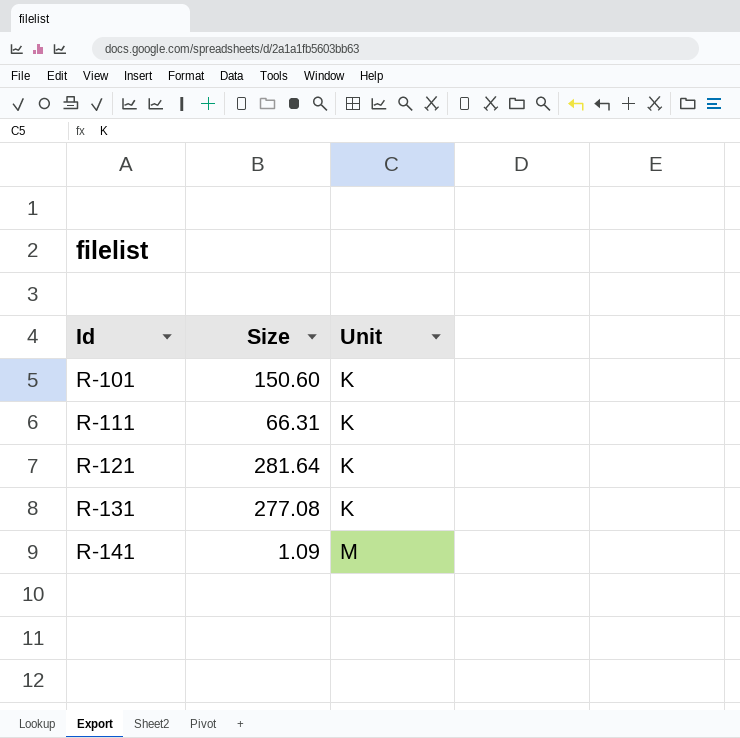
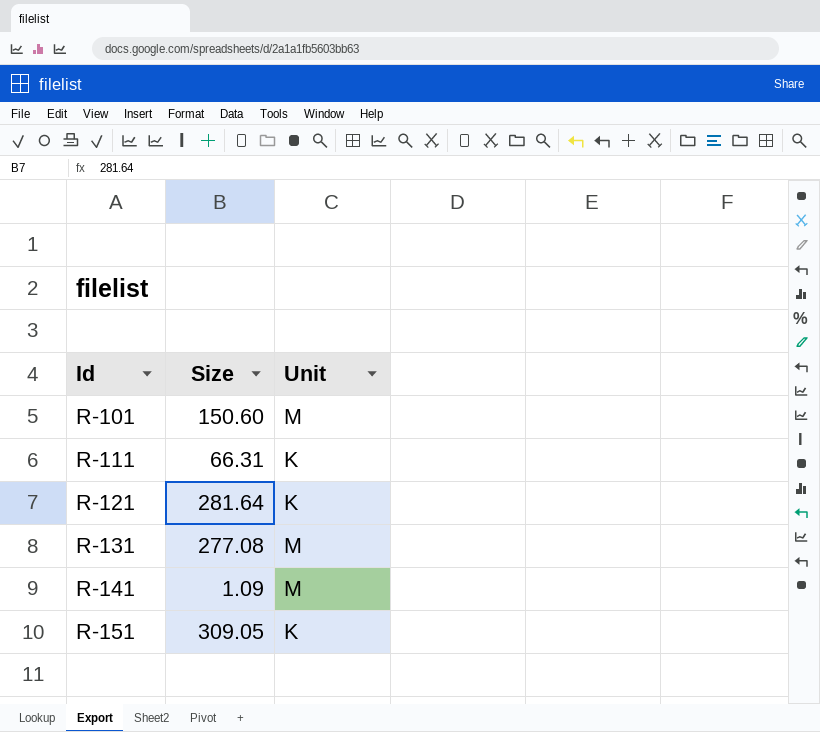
R-101 | Unit: K -> M
R-131 | Unit: K -> M
row R-151: none -> 309.05 | K

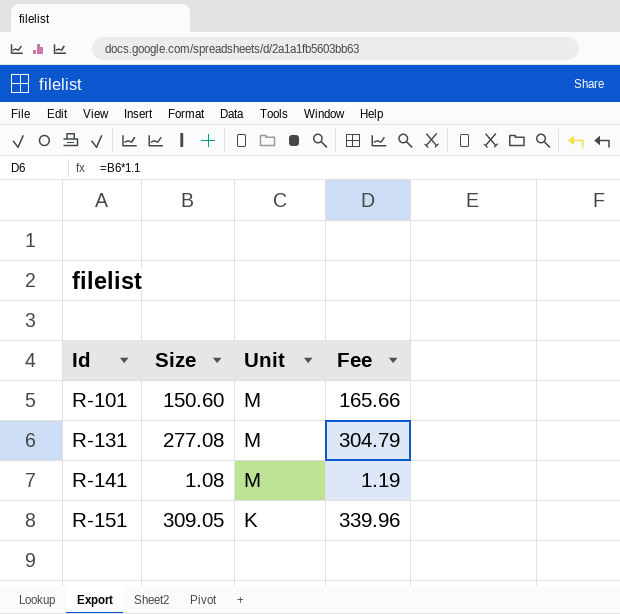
column Fee | formula: none -> [Size] * 1.1
row R-111: 66.31 | K -> none
row R-121: 281.64 | K -> none
R-141 | Size: 1.09 -> 1.08

